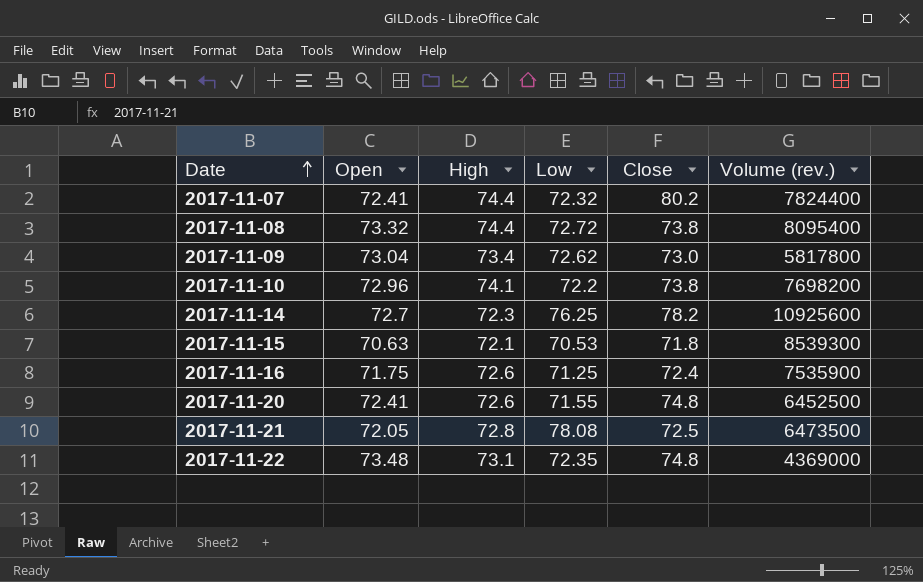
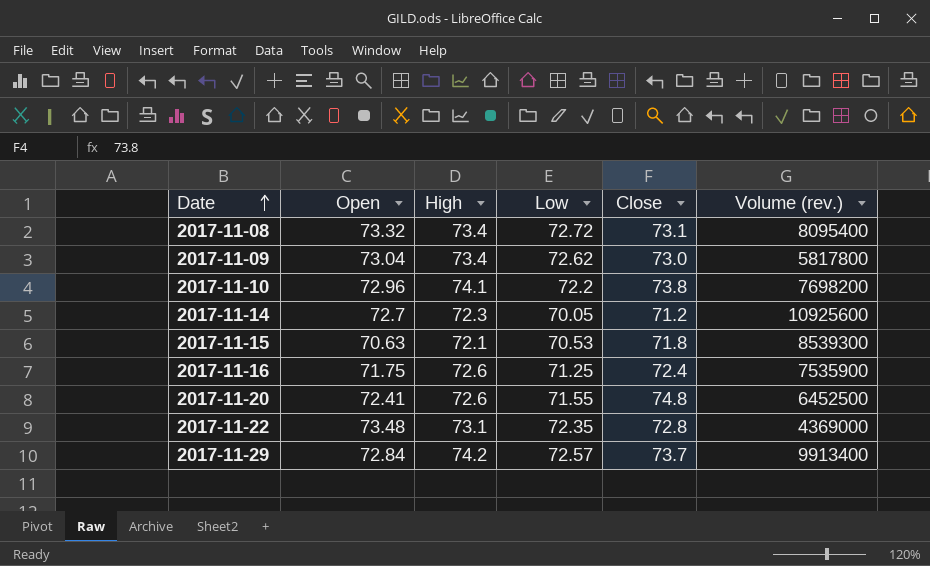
row 2017-11-07: 72.41 | 74.4 | 72.32 | 80.2 | 7824400 -> none
row 2017-11-21: 72.05 | 72.8 | 78.08 | 72.5 | 6473500 -> none
2017-11-08 | High: 74.4 -> 73.4
2017-11-08 | Close: 73.8 -> 73.1
2017-11-14 | Low: 76.25 -> 70.05
2017-11-14 | Close: 78.2 -> 71.2
2017-11-22 | Close: 74.8 -> 72.8
row 2017-11-29: none -> 72.84 | 74.2 | 72.57 | 73.7 | 9913400

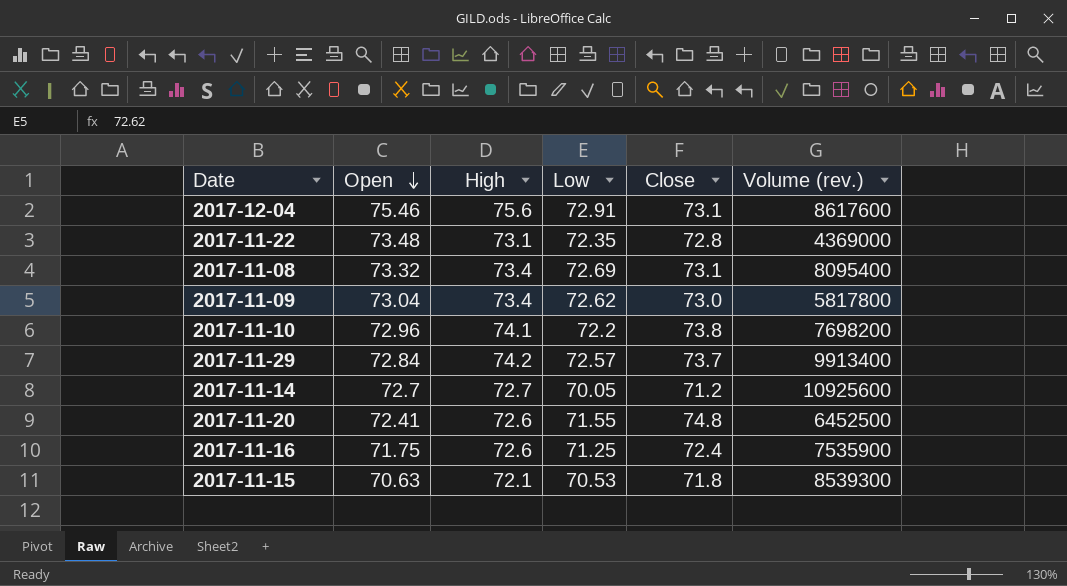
row order: Date ascending -> Open descending
row 2017-12-04: none -> 75.46 | 75.6 | 72.91 | 73.1 | 8617600
2017-11-08 | Low: 72.72 -> 72.69
2017-11-14 | High: 72.3 -> 72.7

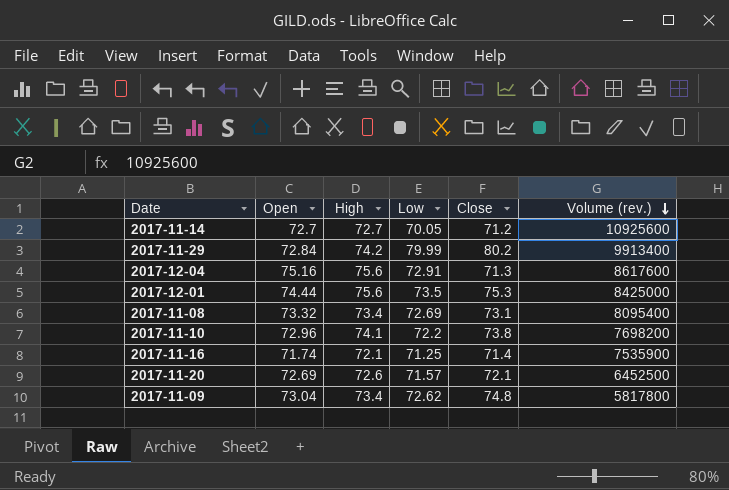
row order: Open descending -> Volume (rev.) descending
row 2017-11-22: 73.48 | 73.1 | 72.35 | 72.8 | 4369000 -> none
row 2017-11-15: 70.63 | 72.1 | 70.53 | 71.8 | 8539300 -> none
2017-11-29 | Low: 72.57 -> 79.99
2017-11-29 | Close: 73.7 -> 80.2
2017-12-04 | Open: 75.46 -> 75.16
2017-12-04 | Close: 73.1 -> 71.3
row 2017-12-01: none -> 74.44 | 75.6 | 73.5 | 75.3 | 8425000
2017-11-16 | Open: 71.75 -> 71.74
2017-11-16 | High: 72.6 -> 72.1
2017-11-16 | Close: 72.4 -> 71.4
2017-11-20 | Open: 72.41 -> 72.69
2017-11-20 | Low: 71.55 -> 71.57
2017-11-20 | Close: 74.8 -> 72.1
2017-11-09 | Close: 73.0 -> 74.8

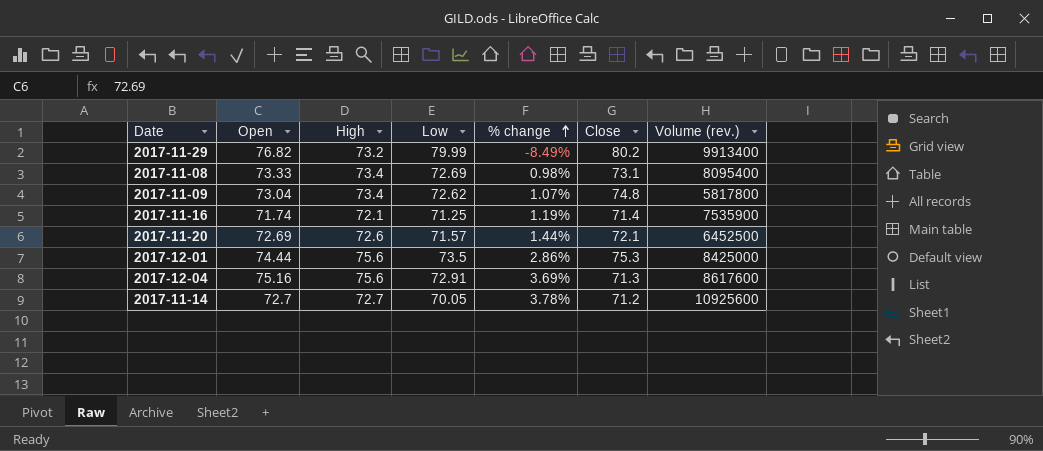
row order: Volume (rev.) descending -> % change ascending
column % change | formula: none -> ([High] - [Low]) / [Low]
row 2017-11-10: 72.96 | 74.1 | 72.2 | 73.8 | 7698200 -> none
2017-11-29 | Open: 72.84 -> 76.82
2017-11-29 | High: 74.2 -> 73.2
2017-11-08 | Open: 73.32 -> 73.33

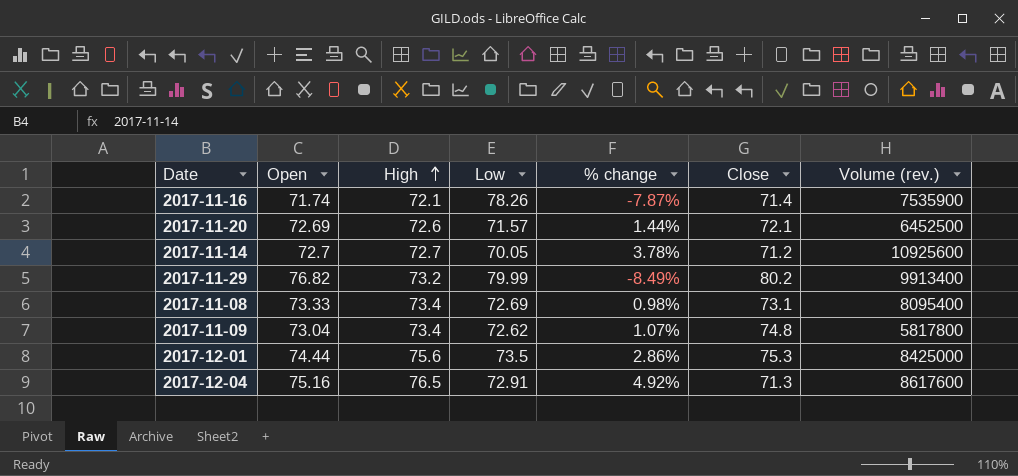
row order: % change ascending -> High ascending
2017-11-16 | Low: 71.25 -> 78.26
2017-11-16 | % change: 1.19% -> -7.87%
2017-12-04 | High: 75.6 -> 76.5
2017-12-04 | % change: 3.69% -> 4.92%

